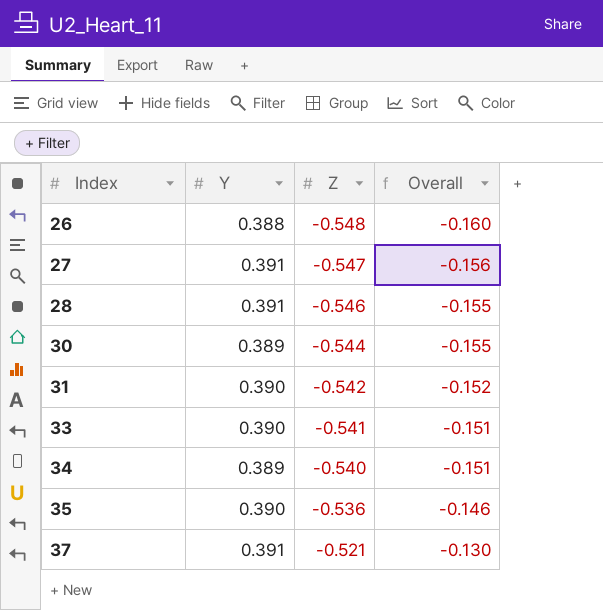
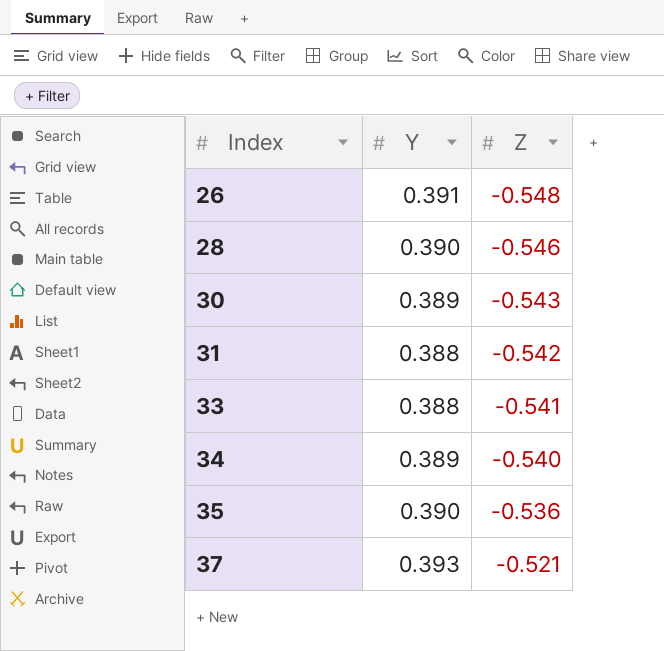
column Overall | formula: [Y] + [Z] -> none
row 27: 0.391 | -0.547 | -0.156 -> none
26 | Y: 0.388 -> 0.391
28 | Y: 0.391 -> 0.390
30 | Z: -0.544 -> -0.543
31 | Y: 0.390 -> 0.388
33 | Y: 0.390 -> 0.388
37 | Y: 0.391 -> 0.393

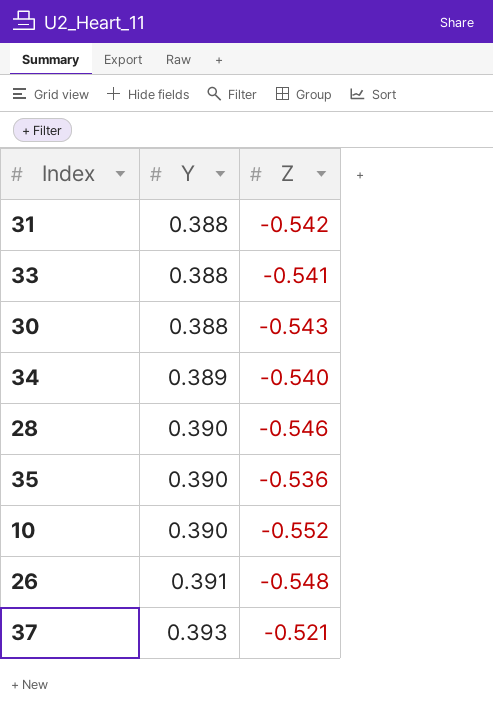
row order: Index ascending -> Y ascending
30 | Y: 0.389 -> 0.388
row 10: none -> 0.390 | -0.552

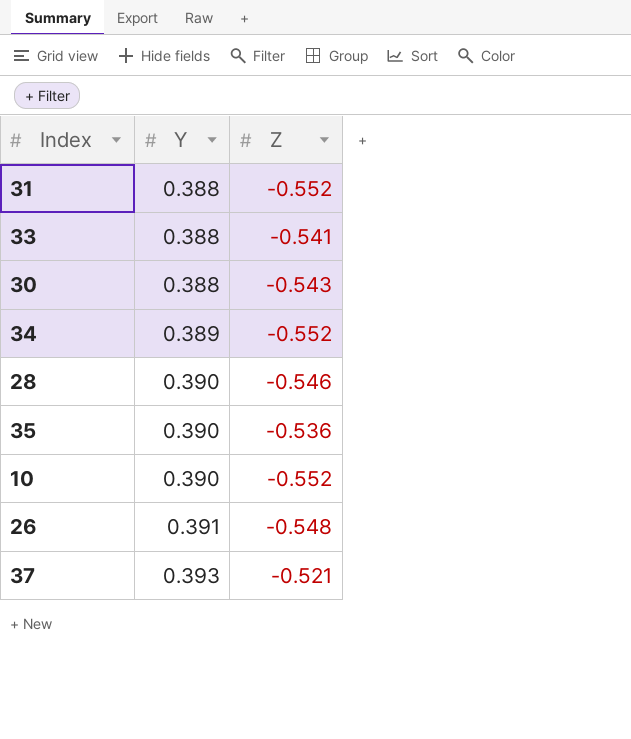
31 | Z: -0.542 -> -0.552
34 | Z: -0.540 -> -0.552

